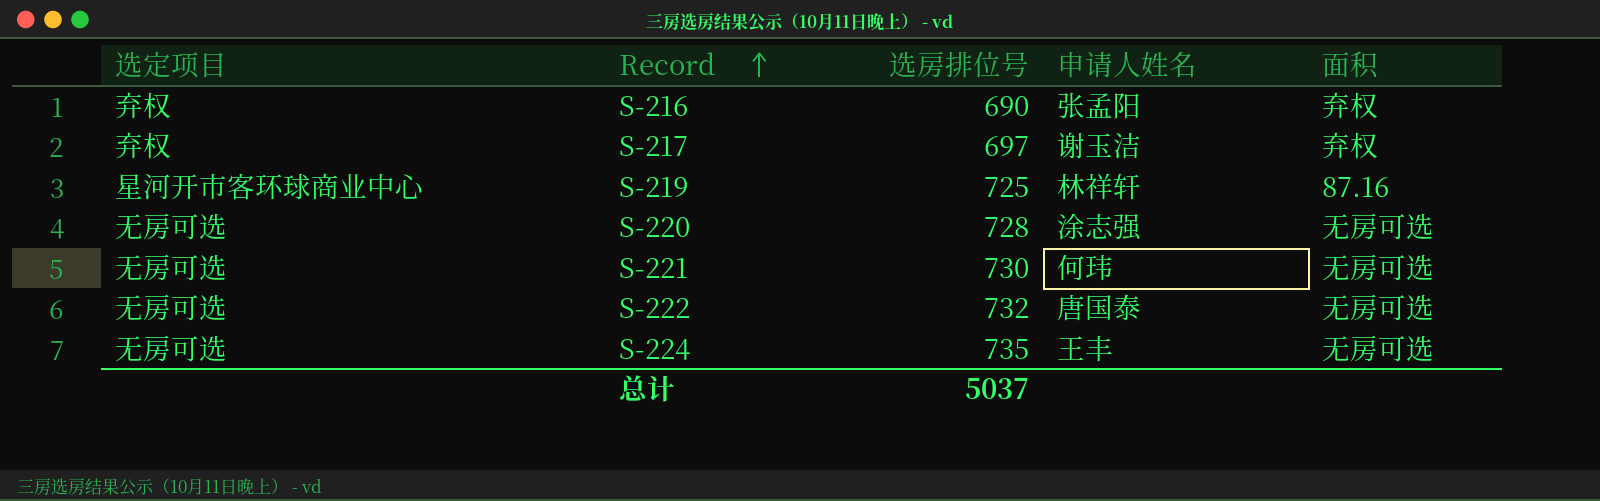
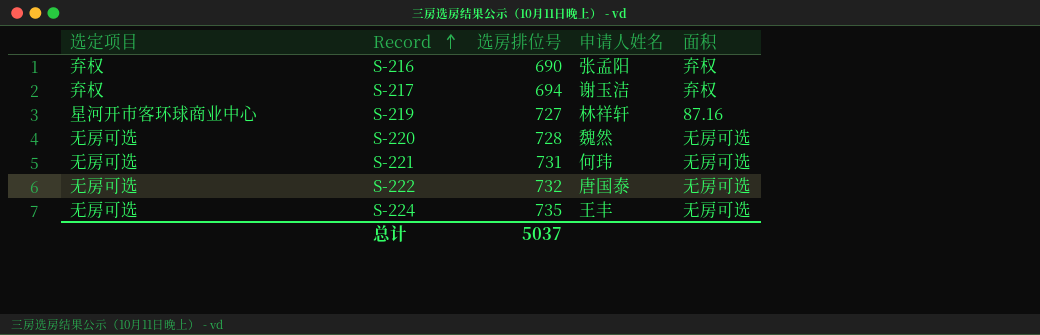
S-217 | 选房排位号: 697 -> 694
S-219 | 选房排位号: 725 -> 727
S-220 | 申请人姓名: 涂志强 -> 魏然
S-221 | 选房排位号: 730 -> 731

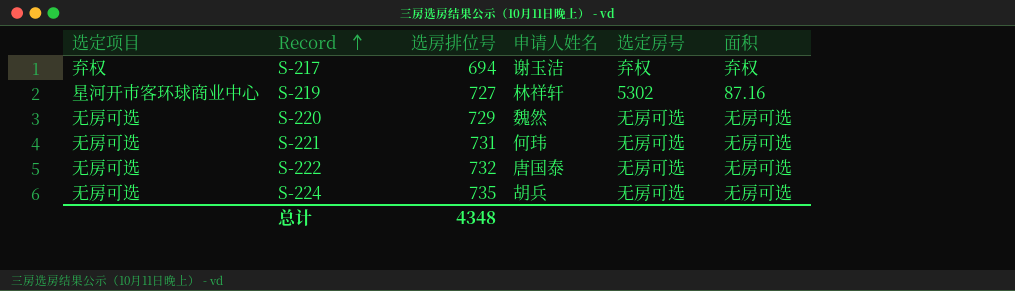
column 选定房号 | position: none -> 5
row S-216: 弃权 | 690 | 张孟阳 | 弃权 -> none
S-220 | 选房排位号: 728 -> 729
S-224 | 申请人姓名: 王丰 -> 胡兵
总计 | 选房排位号: 5037 -> 4348

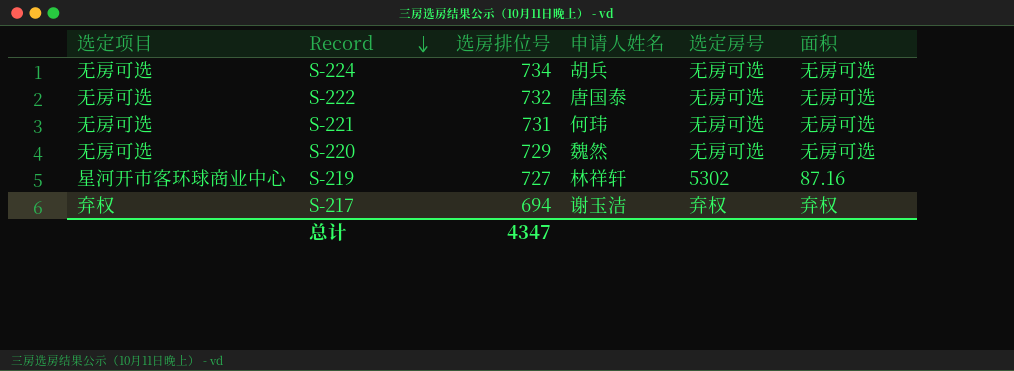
row order: Record ascending -> Record descending
S-224 | 选房排位号: 735 -> 734
总计 | 选房排位号: 4348 -> 4347

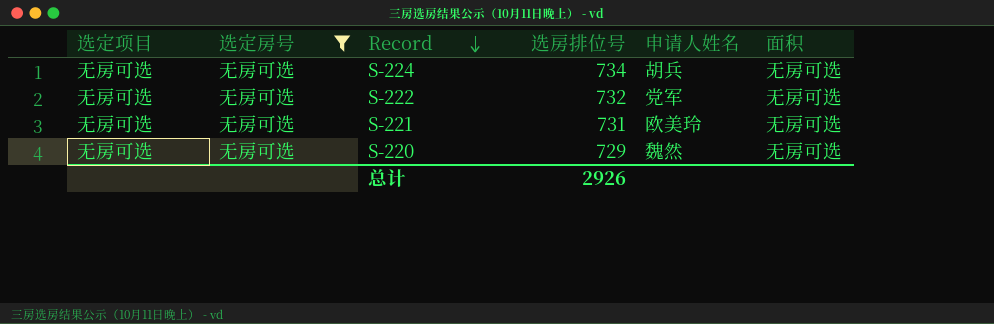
filter: none -> 选定房号 = 无房可选
column 选定房号 | position: 5 -> 2
S-222 | 申请人姓名: 唐国泰 -> 党军
S-221 | 申请人姓名: 何玮 -> 欧美玲
总计 | 选房排位号: 4347 -> 2926

